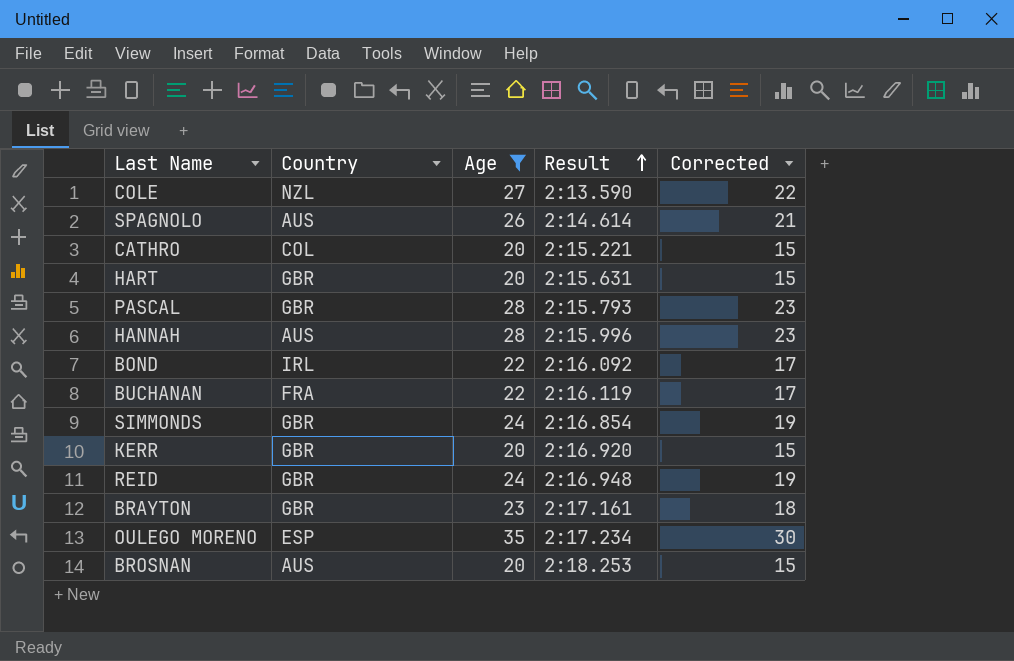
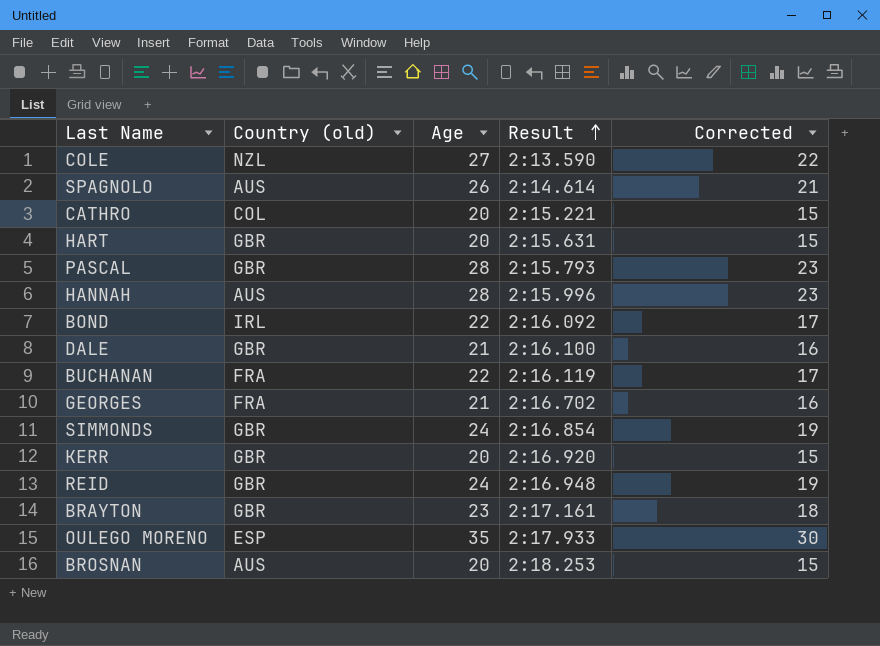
filter: Age != 21 -> none
column name: Country -> Country (old)
OULEGO MORENO | Result: 2:17.234 -> 2:17.933

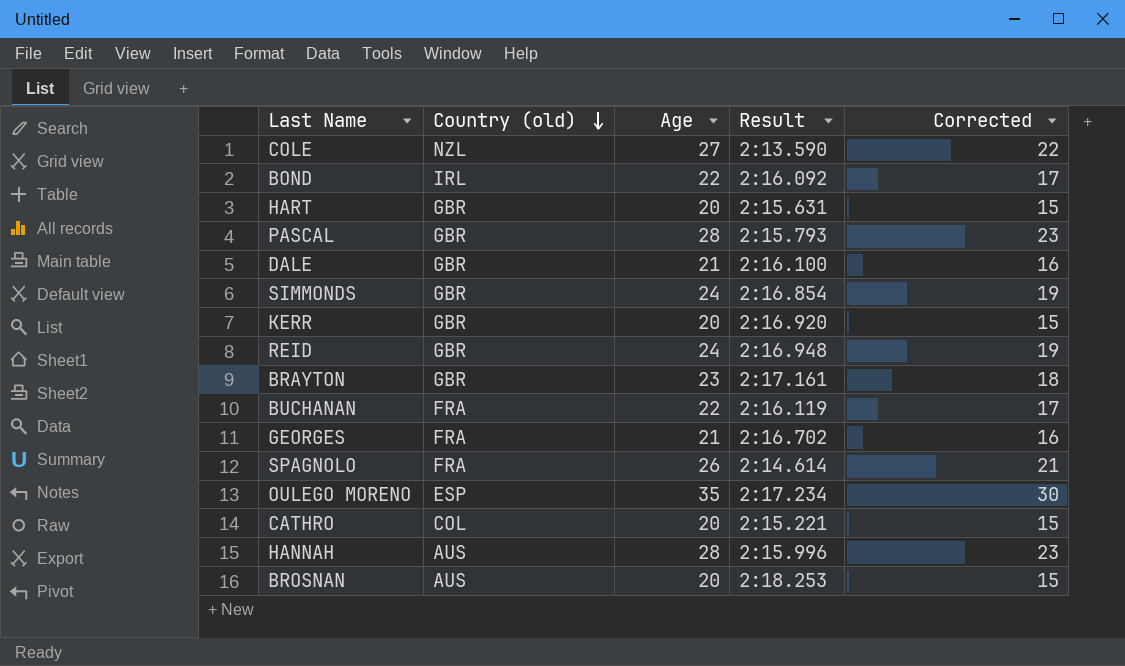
row order: Result ascending -> Country (old) descending
SPAGNOLO | Country (old): AUS -> FRA
OULEGO MORENO | Result: 2:17.933 -> 2:17.234

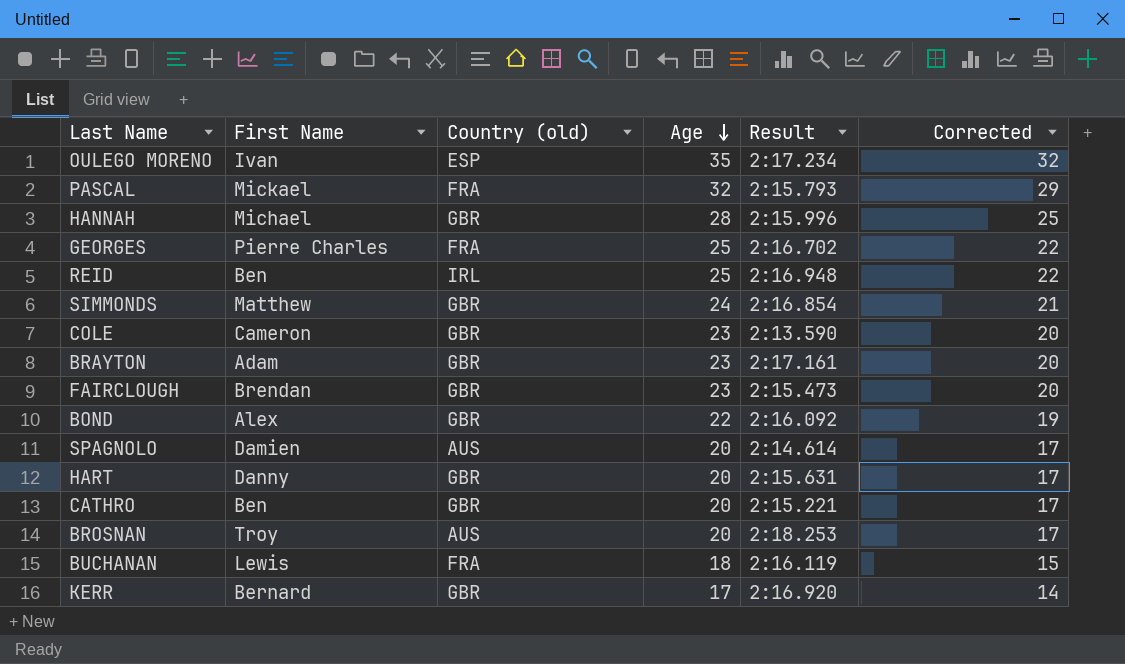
row order: Country (old) descending -> Age descending
column First Name | position: none -> 2
column Corrected | formula: [Age] - 5 -> [Age] - 3
row DALE: GBR | 21 | 2:16.100 | 16 -> none
PASCAL | Country (old): GBR -> FRA
PASCAL | Age: 28 -> 32
HANNAH | Country (old): AUS -> GBR
GEORGES | Age: 21 -> 25
REID | Country (old): GBR -> IRL
REID | Age: 24 -> 25
COLE | Country (old): NZL -> GBR
COLE | Age: 27 -> 23
row FAIRCLOUGH: none -> Brendan | GBR | 23 | 2:15.473 | 20
BOND | Country (old): IRL -> GBR
SPAGNOLO | Country (old): FRA -> AUS
SPAGNOLO | Age: 26 -> 20
CATHRO | Country (old): COL -> GBR
BUCHANAN | Age: 22 -> 18
KERR | Age: 20 -> 17

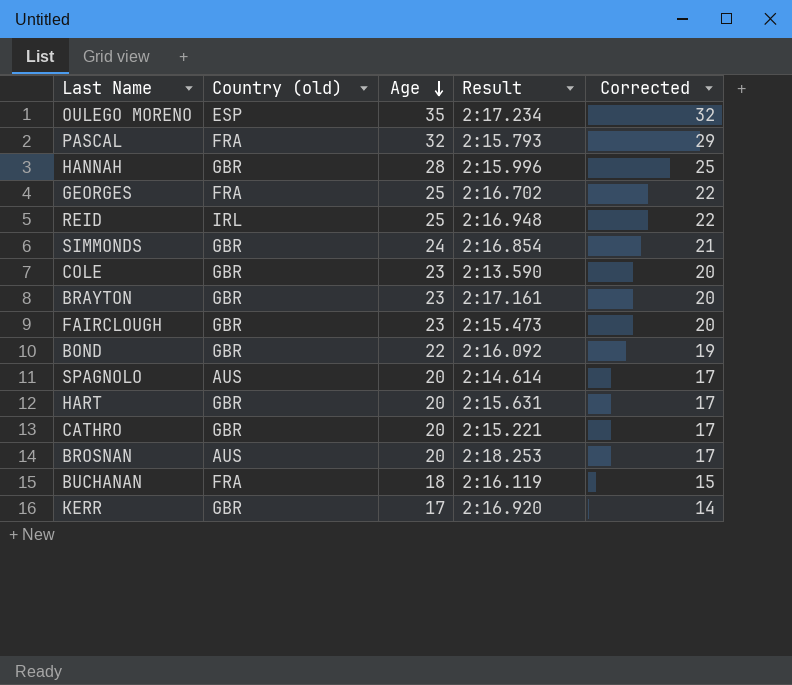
column First Name | position: 2 -> none

